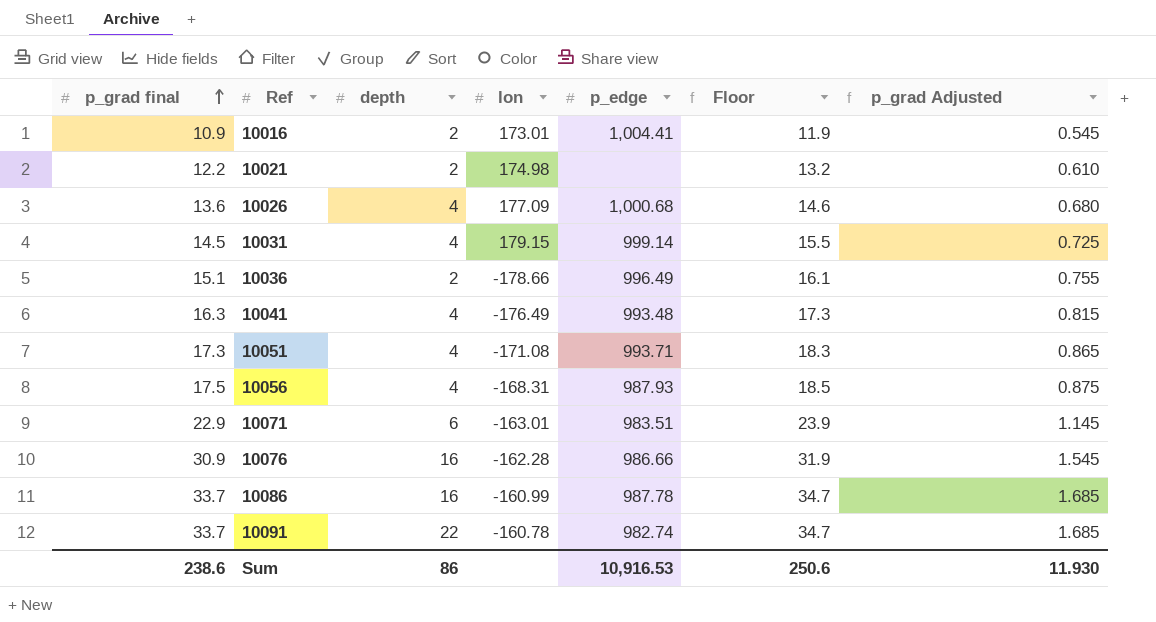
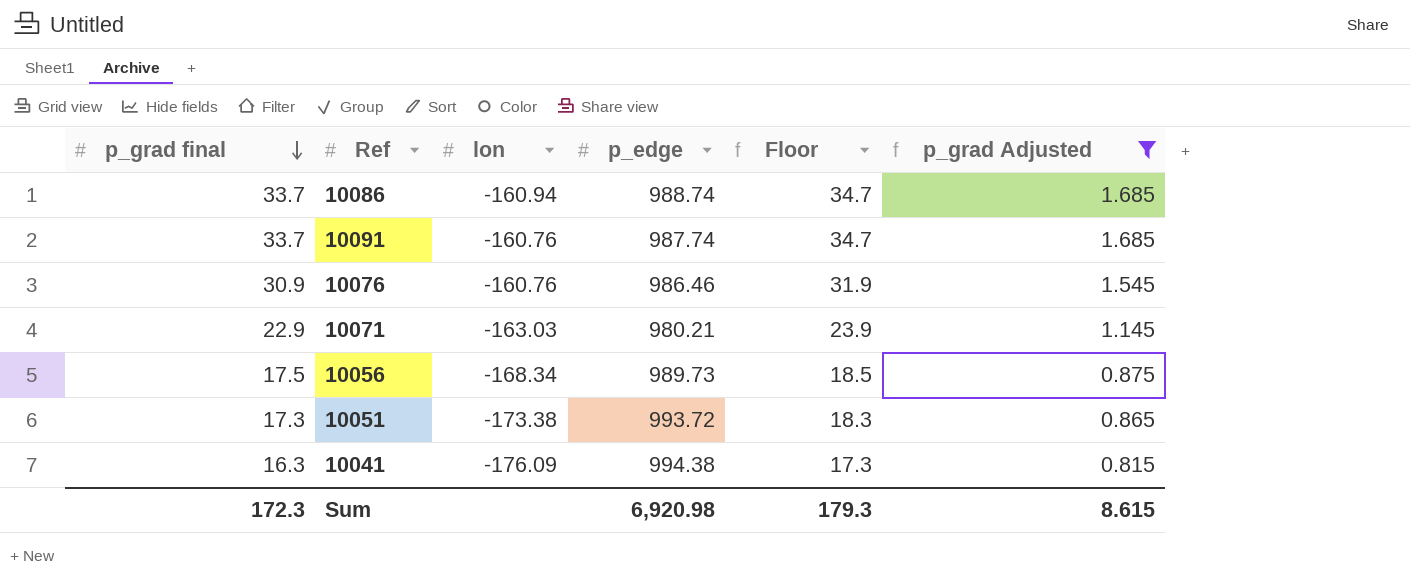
filter: none -> p_grad Adjusted >= 0.815
row order: p_grad final ascending -> p_grad final descending
column depth | position: 3 -> none
10086 | lon: -160.99 -> -160.94
10086 | p_edge: 987.78 -> 988.74
10091 | lon: -160.78 -> -160.76
10091 | p_edge: 982.74 -> 987.74
10076 | lon: -162.28 -> -160.76
10076 | p_edge: 986.66 -> 986.46
10071 | lon: -163.01 -> -163.03
10071 | p_edge: 983.51 -> 980.21
10056 | lon: -168.31 -> -168.34
10056 | p_edge: 987.93 -> 989.73
10051 | lon: -171.08 -> -173.38
10051 | p_edge: 993.71 -> 993.72
10041 | lon: -176.49 -> -176.09
10041 | p_edge: 993.48 -> 994.38
Sum | p_grad final: 238.6 -> 172.3
Sum | p_edge: 10,916.53 -> 6,920.98
Sum | Floor: 250.6 -> 179.3
Sum | p_grad Adjusted: 11.930 -> 8.615

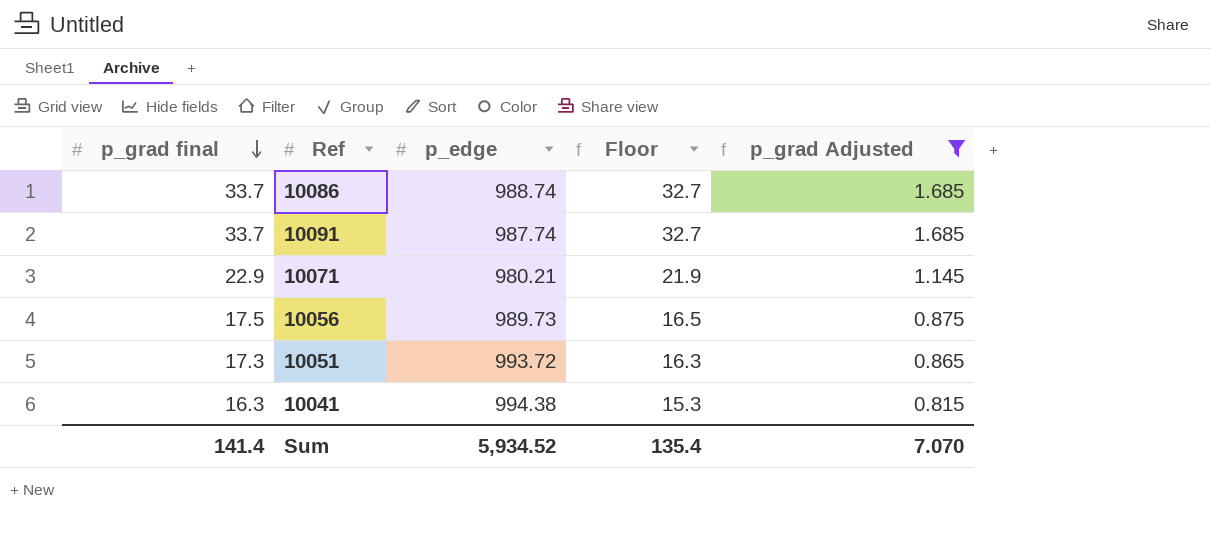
column lon | position: 3 -> none
column Floor | formula: [p_grad final] + 1 -> [p_grad final] - 1
row 10076: 30.9 | -160.76 | 986.46 | 31.9 | 1.545 -> none
Sum | p_grad final: 172.3 -> 141.4
Sum | p_edge: 6,920.98 -> 5,934.52
Sum | Floor: 179.3 -> 135.4
Sum | p_grad Adjusted: 8.615 -> 7.070

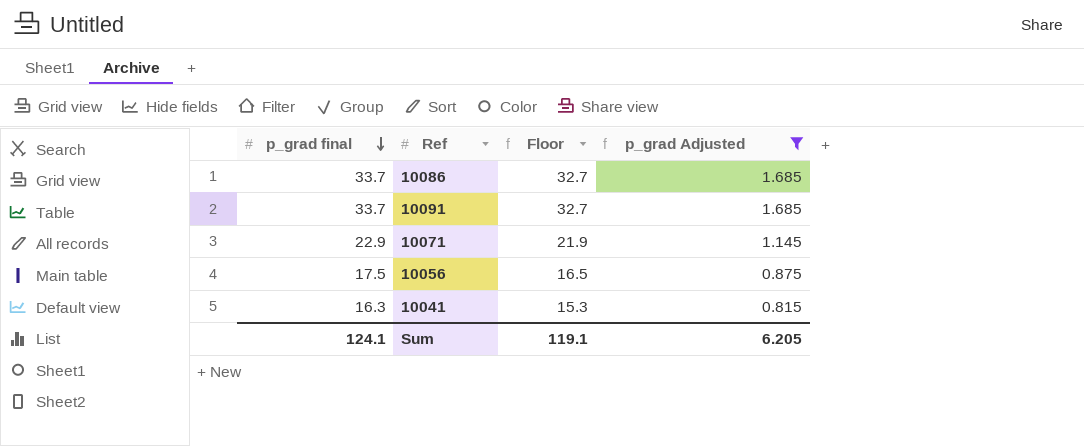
column p_edge | position: 3 -> none
row 10051: 17.3 | 993.72 | 16.3 | 0.865 -> none
Sum | p_grad final: 141.4 -> 124.1
Sum | Floor: 135.4 -> 119.1
Sum | p_grad Adjusted: 7.070 -> 6.205

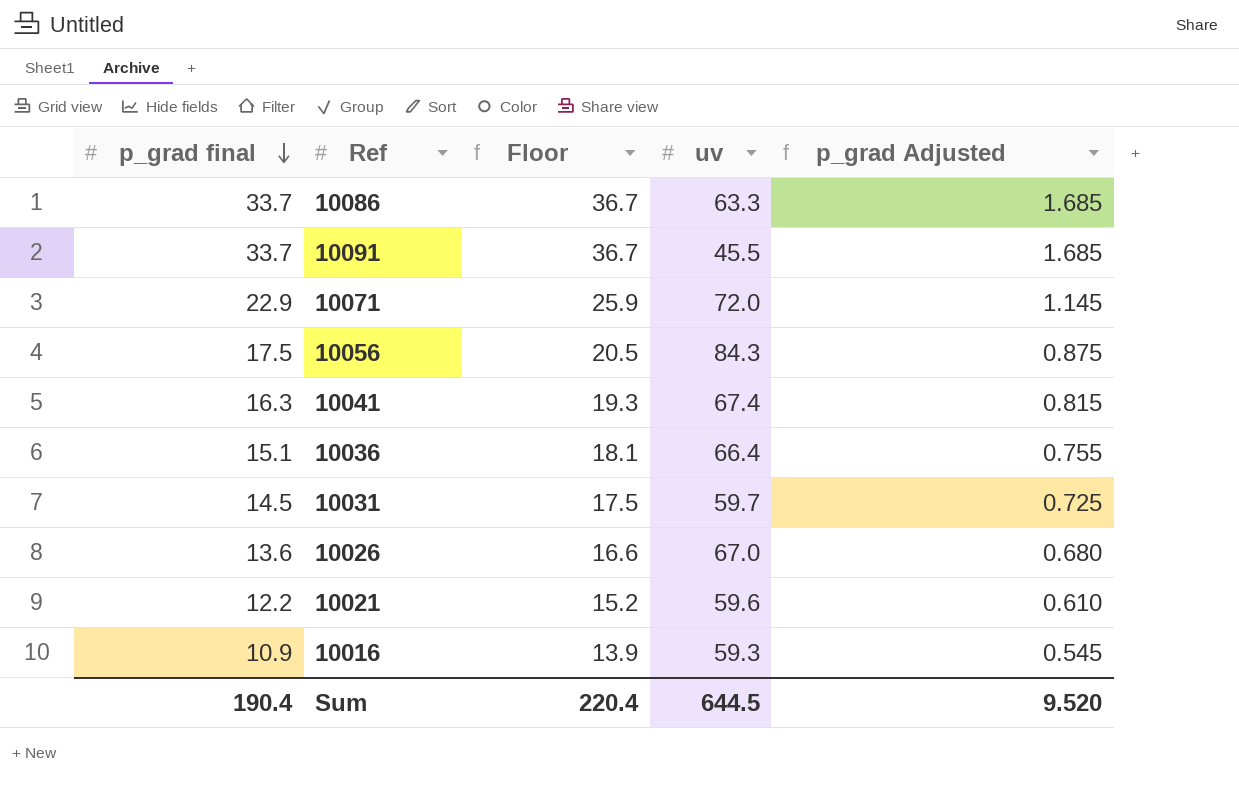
filter: p_grad Adjusted >= 0.815 -> none
column Floor | formula: [p_grad final] - 1 -> [p_grad final] + 3
column uv | position: none -> 4
Sum | p_grad final: 124.1 -> 190.4
Sum | Floor: 119.1 -> 220.4
Sum | p_grad Adjusted: 6.205 -> 9.520

